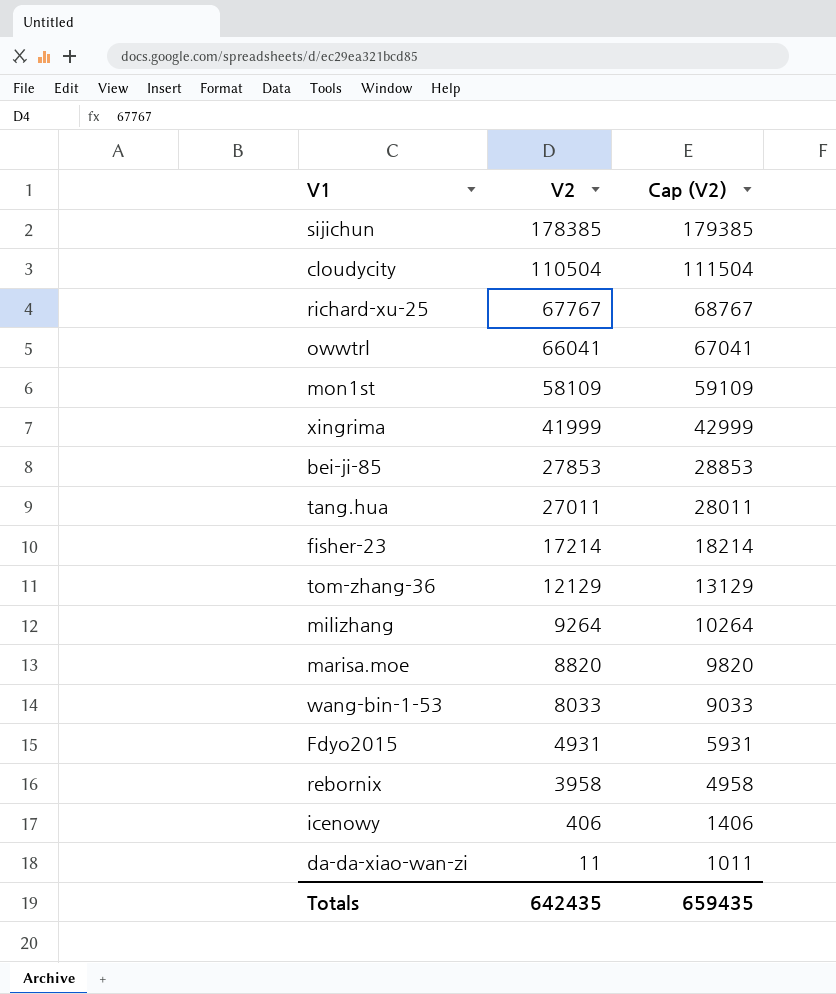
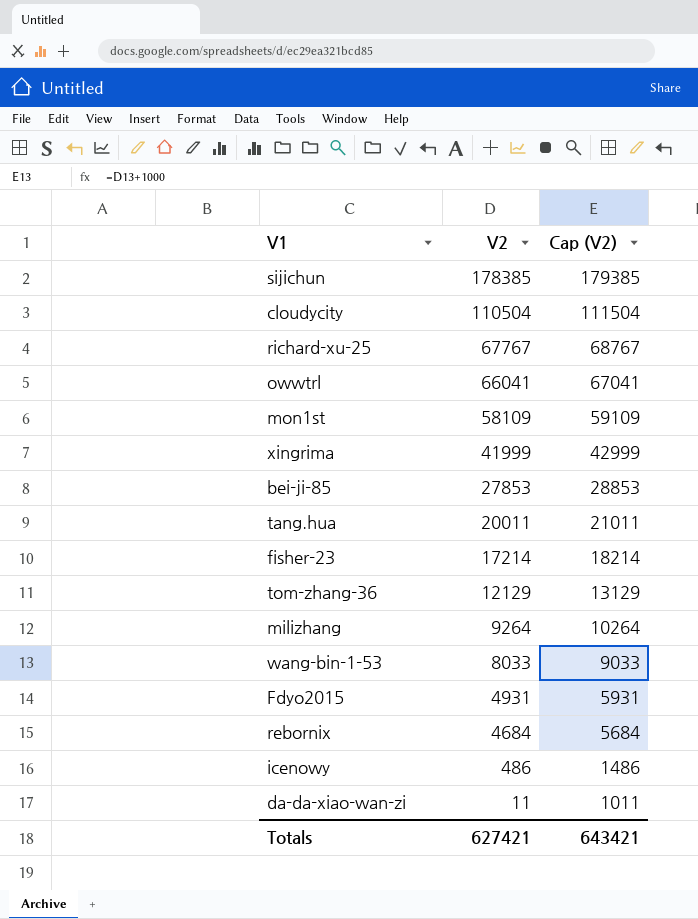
row marisa.moe: 8820 | 9820 -> none
tang.hua | V2: 27011 -> 20011
tang.hua | Cap (V2): 28011 -> 21011
rebornix | V2: 3958 -> 4684
rebornix | Cap (V2): 4958 -> 5684
icenowy | V2: 406 -> 486
icenowy | Cap (V2): 1406 -> 1486
Totals | V2: 642435 -> 627421
Totals | Cap (V2): 659435 -> 643421

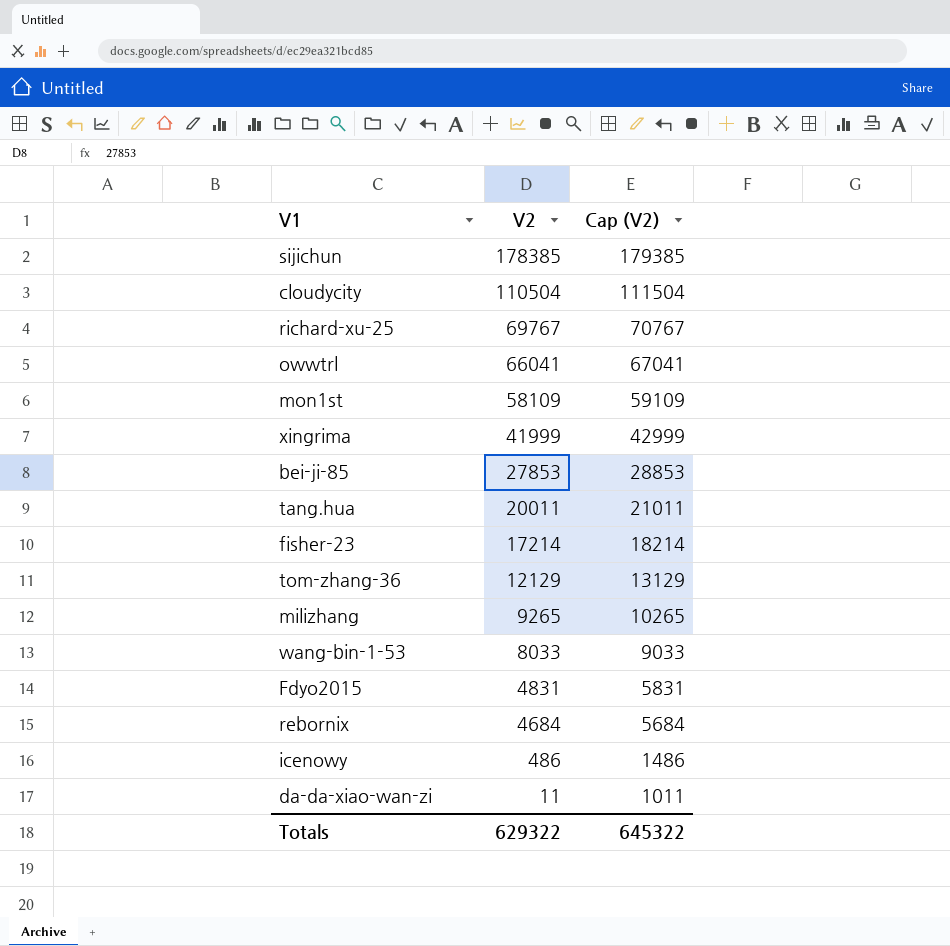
richard-xu-25 | V2: 67767 -> 69767
richard-xu-25 | Cap (V2): 68767 -> 70767
milizhang | V2: 9264 -> 9265
milizhang | Cap (V2): 10264 -> 10265
Fdyo2015 | V2: 4931 -> 4831
Fdyo2015 | Cap (V2): 5931 -> 5831
Totals | V2: 627421 -> 629322
Totals | Cap (V2): 643421 -> 645322

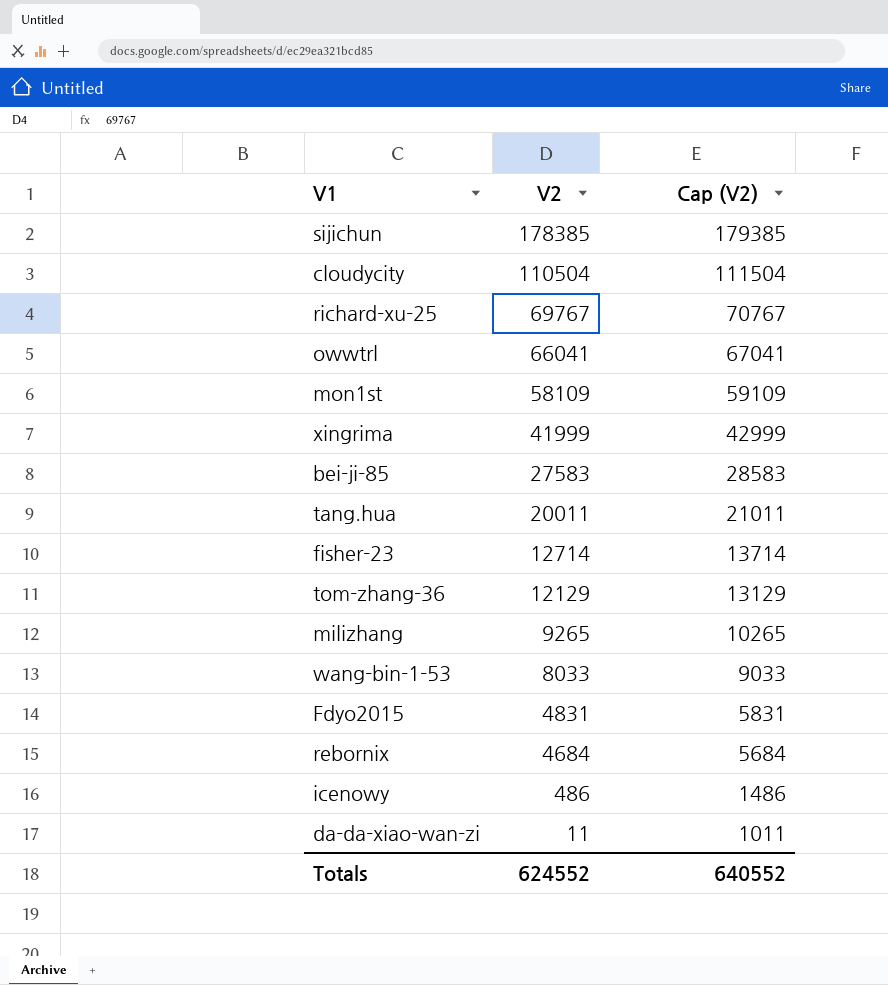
bei-ji-85 | V2: 27853 -> 27583
bei-ji-85 | Cap (V2): 28853 -> 28583
fisher-23 | V2: 17214 -> 12714
fisher-23 | Cap (V2): 18214 -> 13714
Totals | V2: 629322 -> 624552
Totals | Cap (V2): 645322 -> 640552

